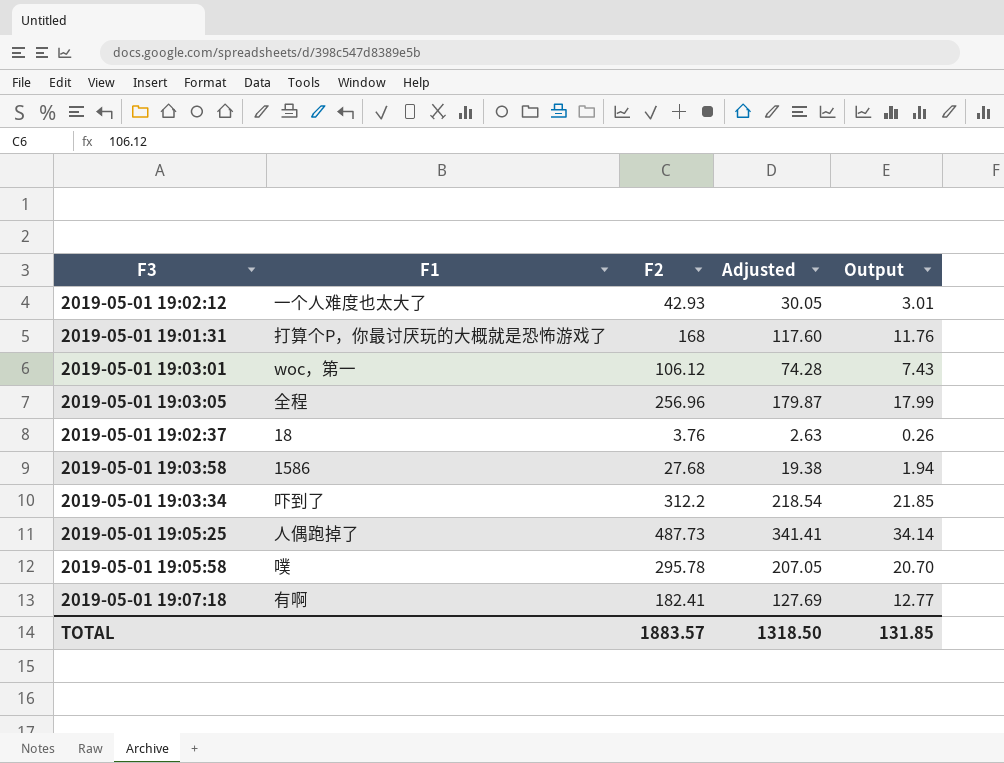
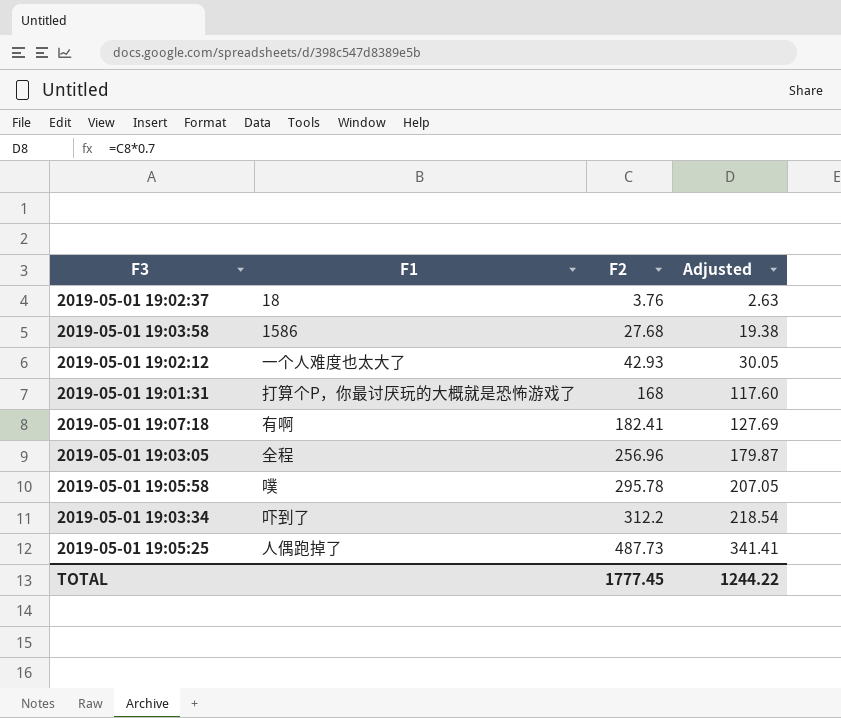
row order: none -> F2 ascending
column Output | formula: [F2] * 0.07 -> none
row 2019-05-01 19:03:01: woc，第一 | 106.12 | 74.28 | 7.43 -> none
TOTAL | F2: 1883.57 -> 1777.45
TOTAL | Adjusted: 1318.50 -> 1244.22

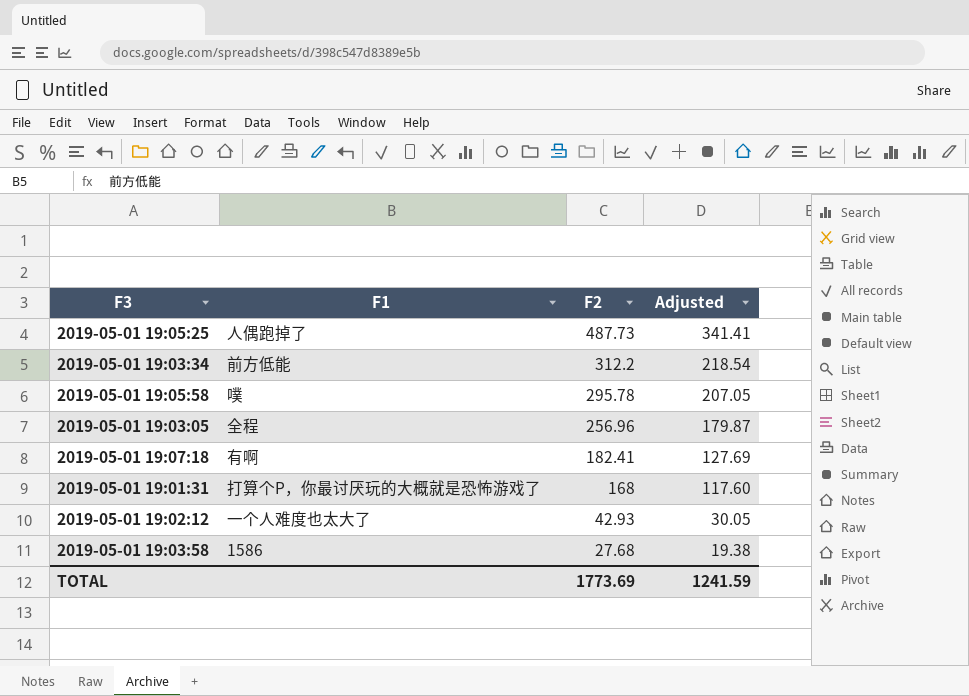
row order: F2 ascending -> F2 descending
row 2019-05-01 19:02:37: 18 | 3.76 | 2.63 -> none
2019-05-01 19:03:34 | F1: 吓到了 -> 前方低能
TOTAL | F2: 1777.45 -> 1773.69
TOTAL | Adjusted: 1244.22 -> 1241.59

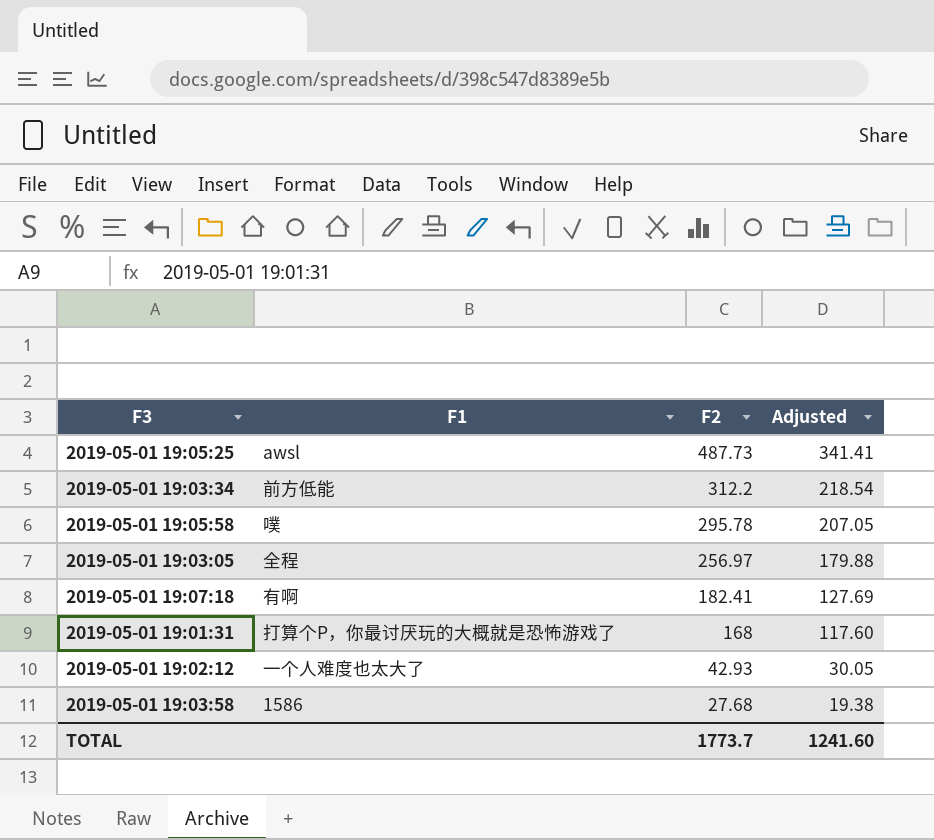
2019-05-01 19:05:25 | F1: 人偶跑掉了 -> awsl
2019-05-01 19:03:05 | F2: 256.96 -> 256.97
2019-05-01 19:03:05 | Adjusted: 179.87 -> 179.88
TOTAL | F2: 1773.69 -> 1773.7
TOTAL | Adjusted: 1241.59 -> 1241.60

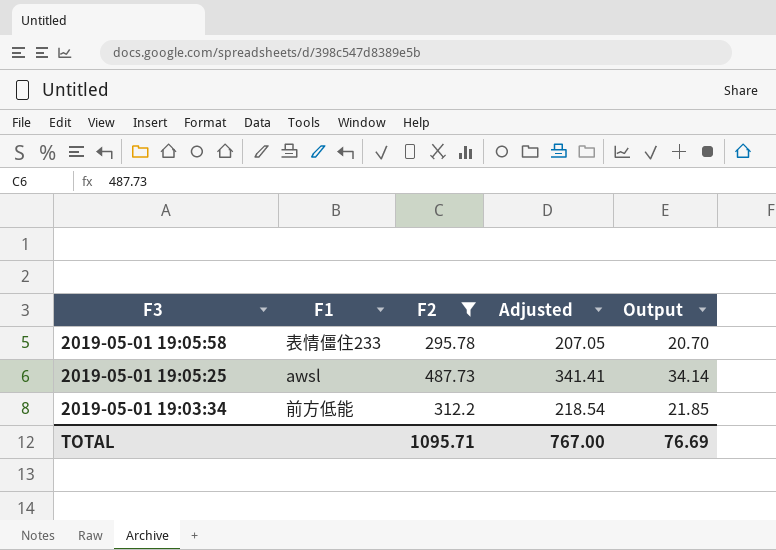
filter: none -> F2 >= 295.78
row order: F2 descending -> F3 descending
column Output | formula: none -> [F2] * 0.07
2019-05-01 19:05:58 | F1: 噗 -> 表情僵住233
TOTAL | F2: 1773.7 -> 1095.71
TOTAL | Adjusted: 1241.60 -> 767.00

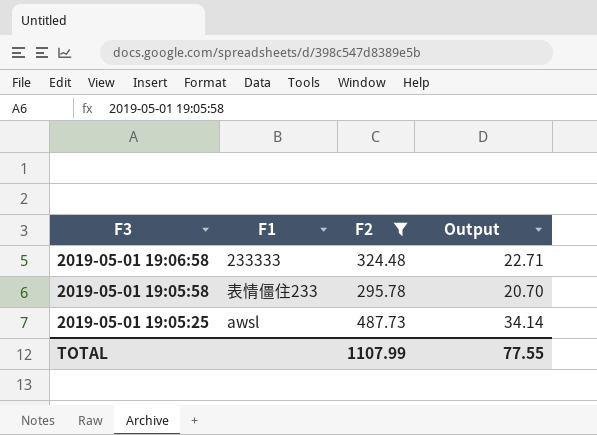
column Adjusted | formula: [F2] * 0.7 -> none
row 2019-05-01 19:03:34: 前方低能 | 312.2 | 218.54 | 21.85 -> none
row 2019-05-01 19:06:58: none -> 233333 | 324.48 | 22.71
TOTAL | F2: 1095.71 -> 1107.99
TOTAL | Output: 76.69 -> 77.55

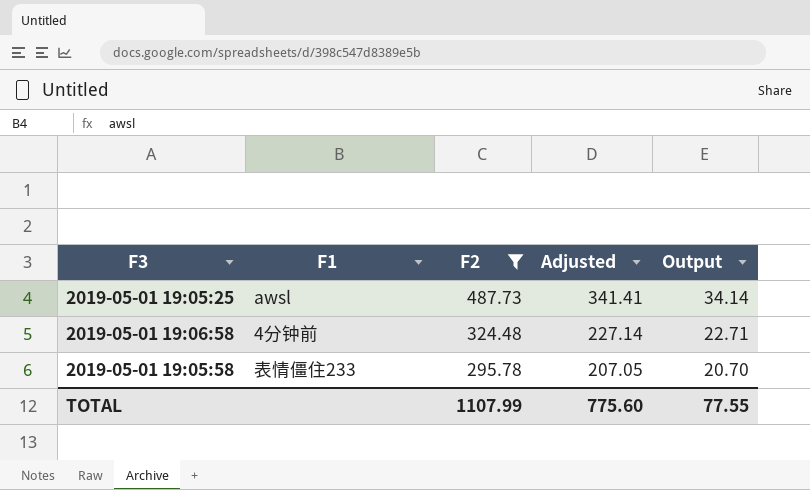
row order: F3 descending -> F2 descending
column Adjusted | formula: none -> [F2] * 0.7
2019-05-01 19:06:58 | F1: 233333 -> 4分钟前

